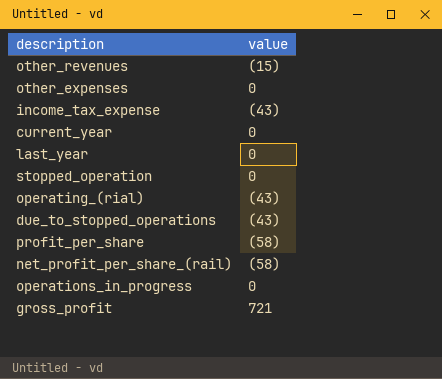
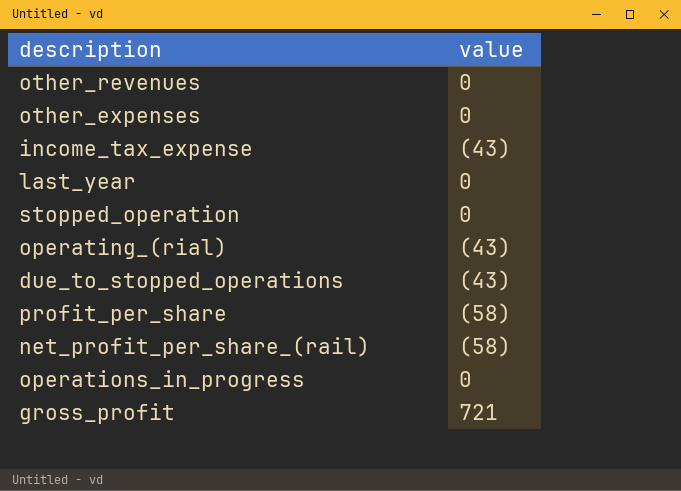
row current_year: 0 -> none
other_revenues | value: (15) -> 0

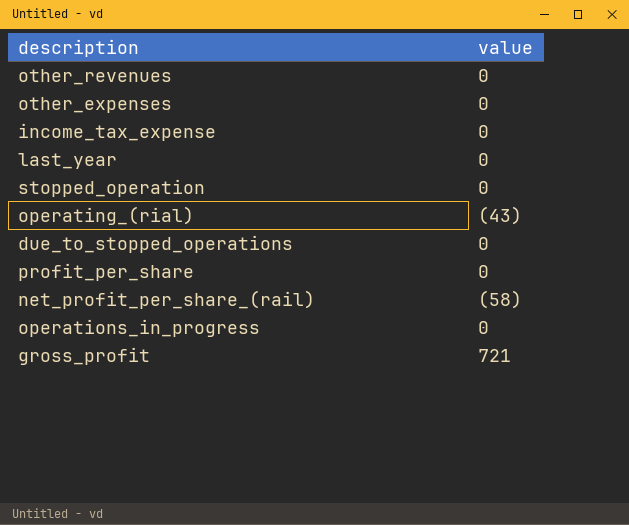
income_tax_expense | value: (43) -> 0
due_to_stopped_operations | value: (43) -> 0
profit_per_share | value: (58) -> 0

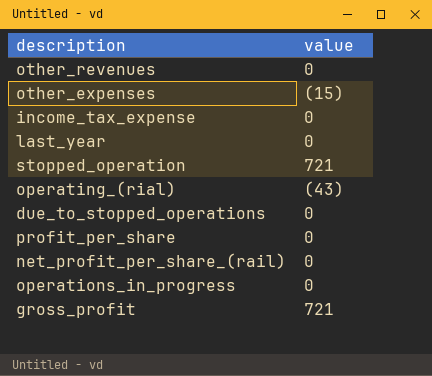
other_expenses | value: 0 -> (15)
stopped_operation | value: 0 -> 721
net_profit_per_share_(rail) | value: (58) -> 0

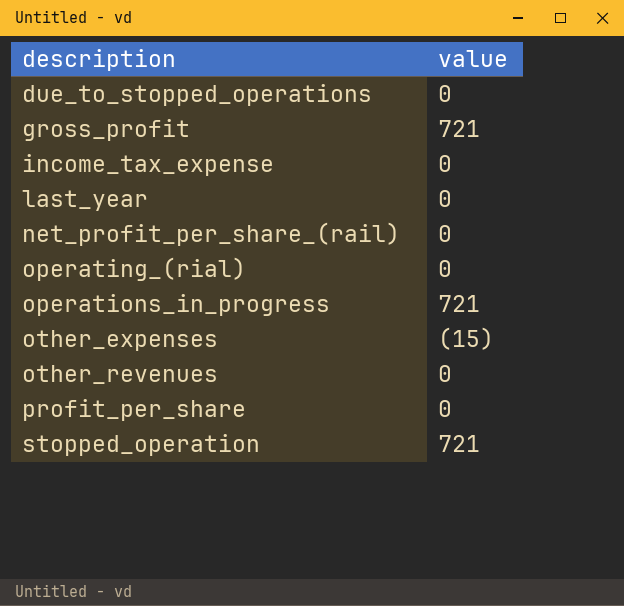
row order: none -> description ascending
operating_(rial) | value: (43) -> 0
operations_in_progress | value: 0 -> 721

